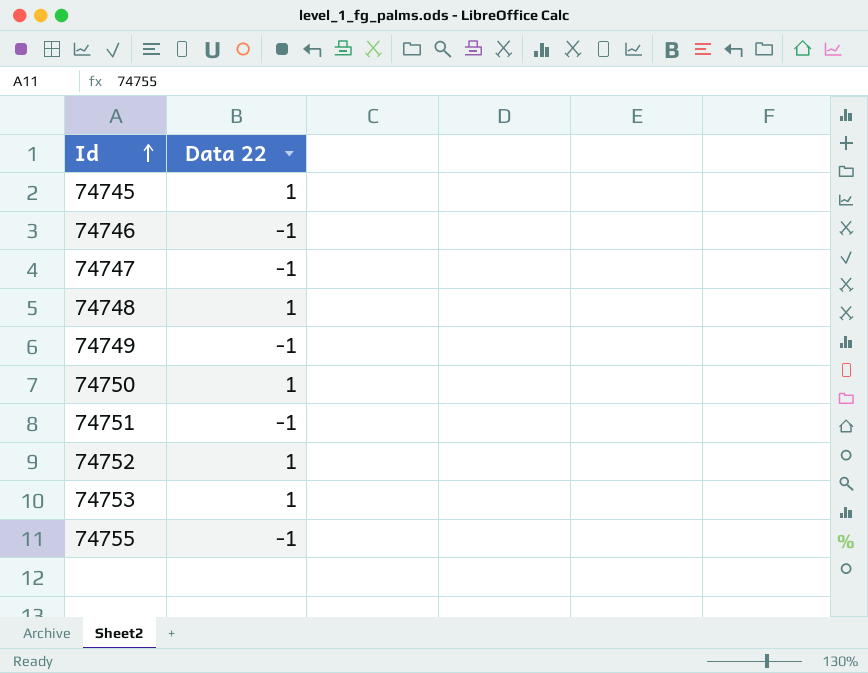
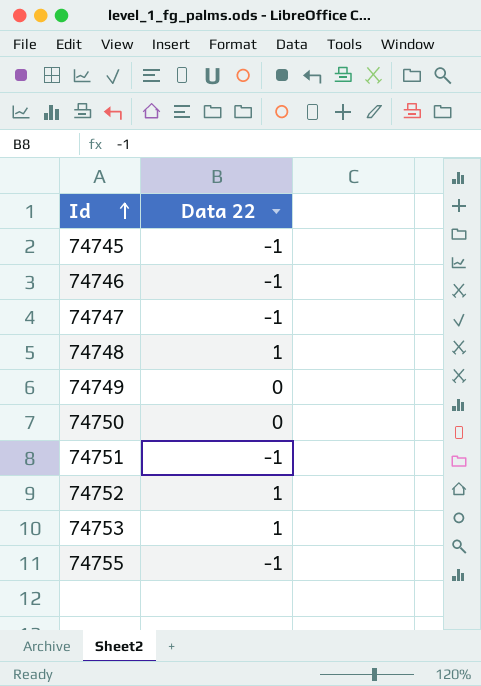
74745 | Data 22: 1 -> -1
74749 | Data 22: -1 -> 0
74750 | Data 22: 1 -> 0

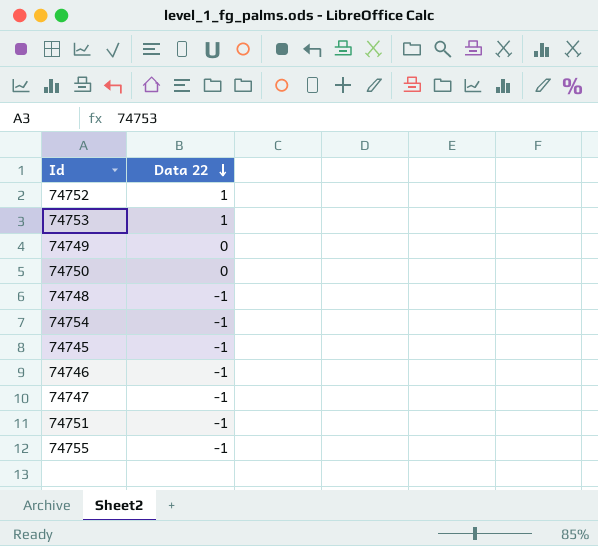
row order: Id ascending -> Data 22 descending
74748 | Data 22: 1 -> -1
row 74754: none -> -1

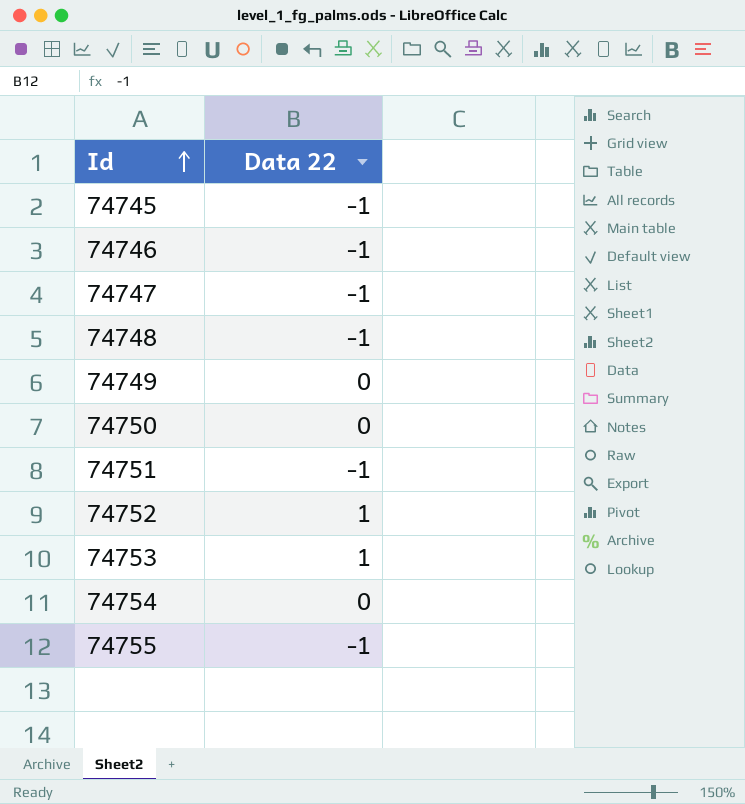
row order: Data 22 descending -> Id ascending
74754 | Data 22: -1 -> 0

